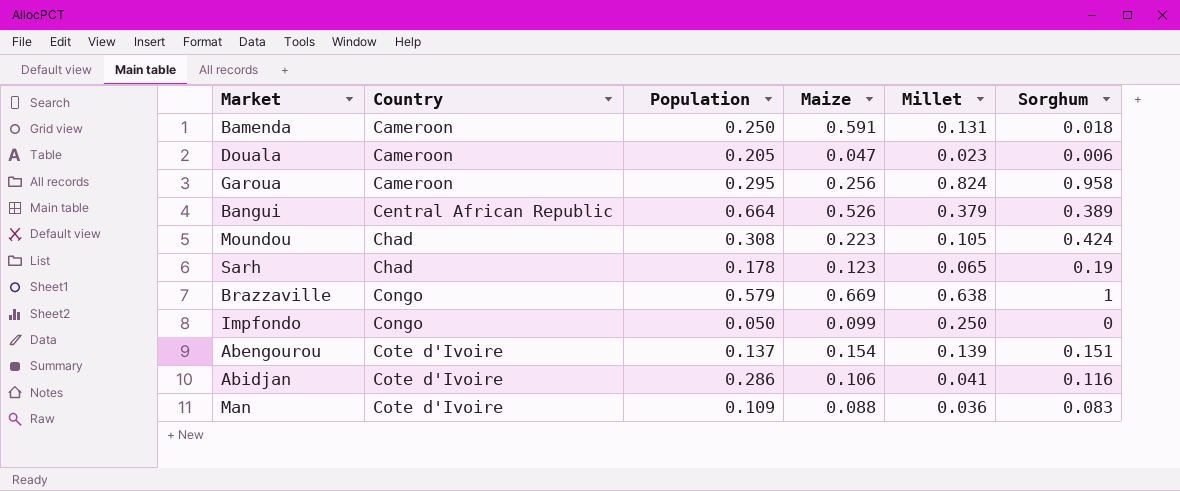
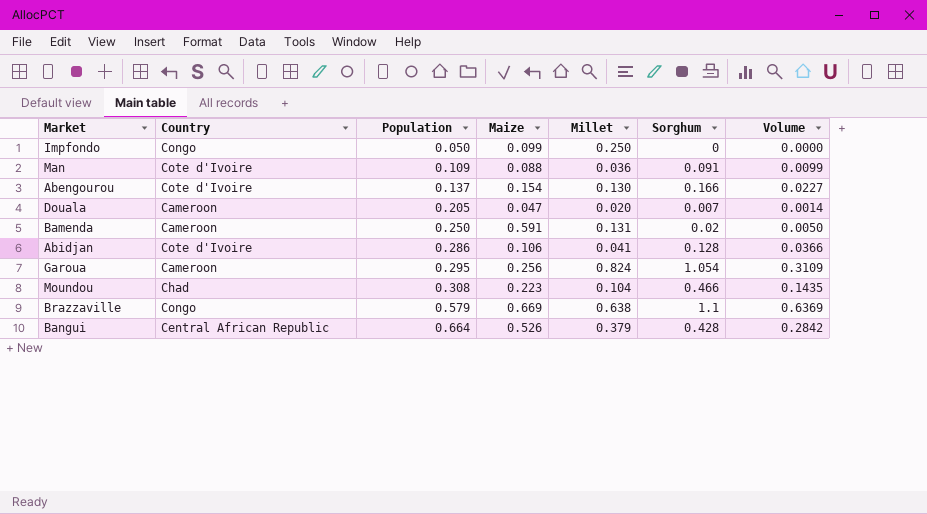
row order: Country ascending -> Population ascending
column Volume | formula: none -> [Population] * [Sorghum]
row Sarh: Chad | 0.178 | 0.123 | 0.065 | 0.19 -> none
Man | Sorghum: 0.083 -> 0.091
Abengourou | Millet: 0.139 -> 0.130
Abengourou | Sorghum: 0.151 -> 0.166
Douala | Millet: 0.023 -> 0.020
Douala | Sorghum: 0.006 -> 0.007
Bamenda | Sorghum: 0.018 -> 0.02
Abidjan | Sorghum: 0.116 -> 0.128
Garoua | Sorghum: 0.958 -> 1.054
Moundou | Millet: 0.105 -> 0.104
Moundou | Sorghum: 0.424 -> 0.466
Brazzaville | Sorghum: 1 -> 1.1
Bangui | Sorghum: 0.389 -> 0.428

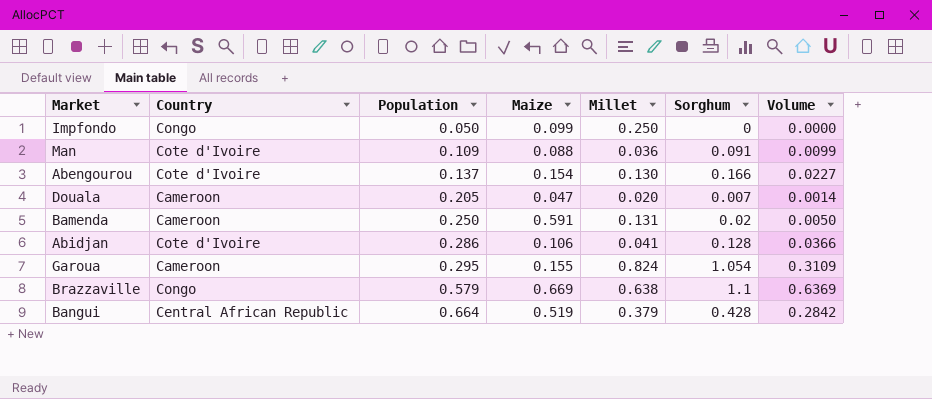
row Moundou: Chad | 0.308 | 0.223 | 0.104 | 0.466 | 0.1435 -> none
Garoua | Maize: 0.256 -> 0.155
Bangui | Maize: 0.526 -> 0.519

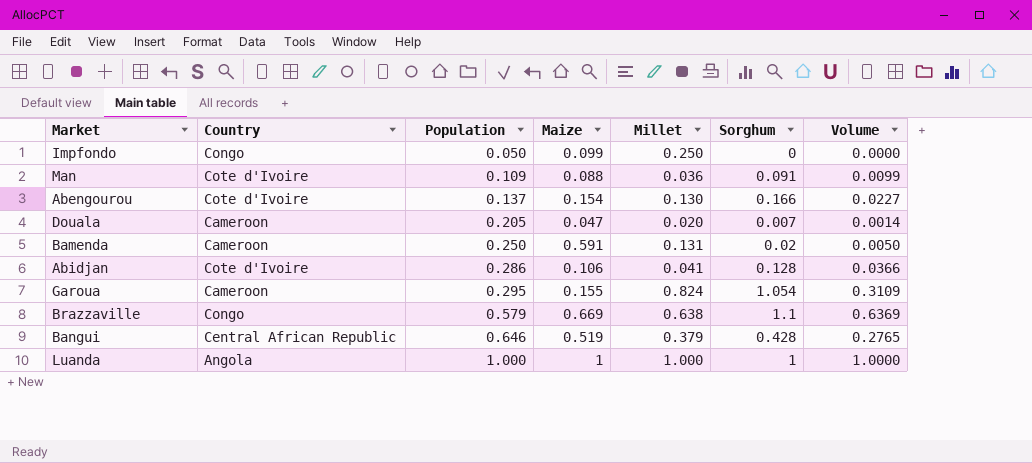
Bangui | Population: 0.664 -> 0.646
Bangui | Volume: 0.2842 -> 0.2765
row Luanda: none -> Angola | 1.000 | 1 | 1.000 | 1 | 1.0000

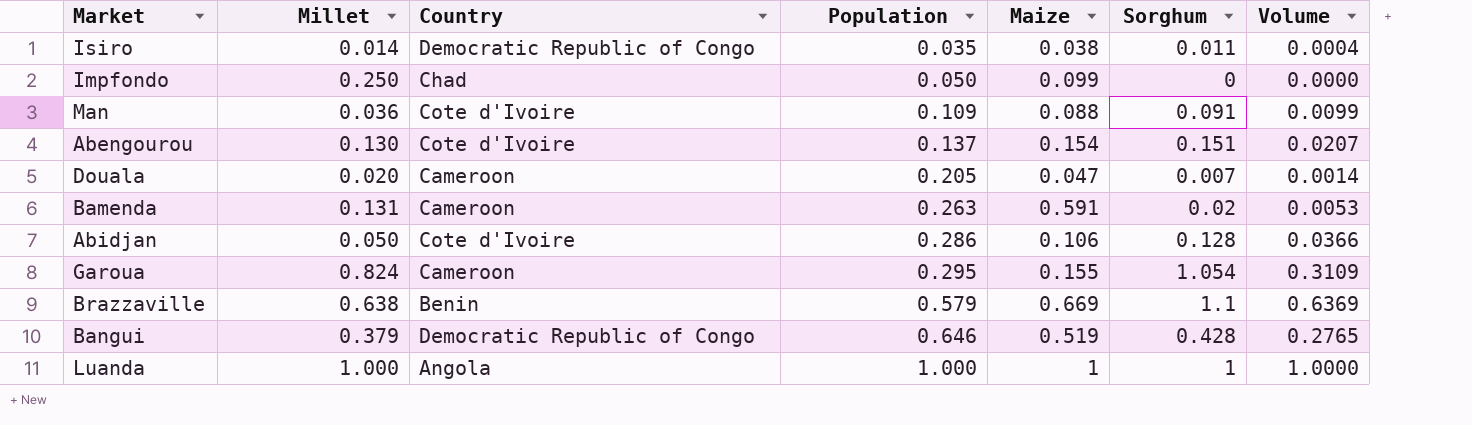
column Millet | position: 5 -> 2
row Isiro: none -> 0.014 | Democratic Republic of Congo | 0.035 | 0.038 | 0.011 | 0.0004
Impfondo | Country: Congo -> Chad
Abengourou | Sorghum: 0.166 -> 0.151
Abengourou | Volume: 0.0227 -> 0.0207
Bamenda | Population: 0.250 -> 0.263
Bamenda | Volume: 0.0050 -> 0.0053
Abidjan | Millet: 0.041 -> 0.050
Brazzaville | Country: Congo -> Benin
Bangui | Country: Central African Republic -> Democratic Republic of Congo

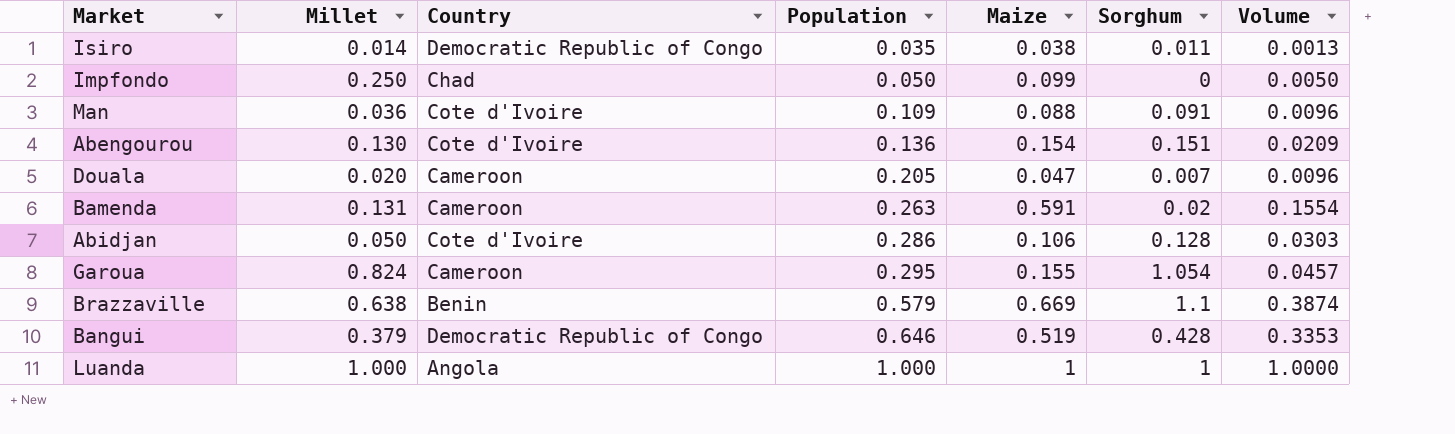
column Volume | formula: [Population] * [Sorghum] -> [Population] * [Maize]
Abengourou | Population: 0.137 -> 0.136

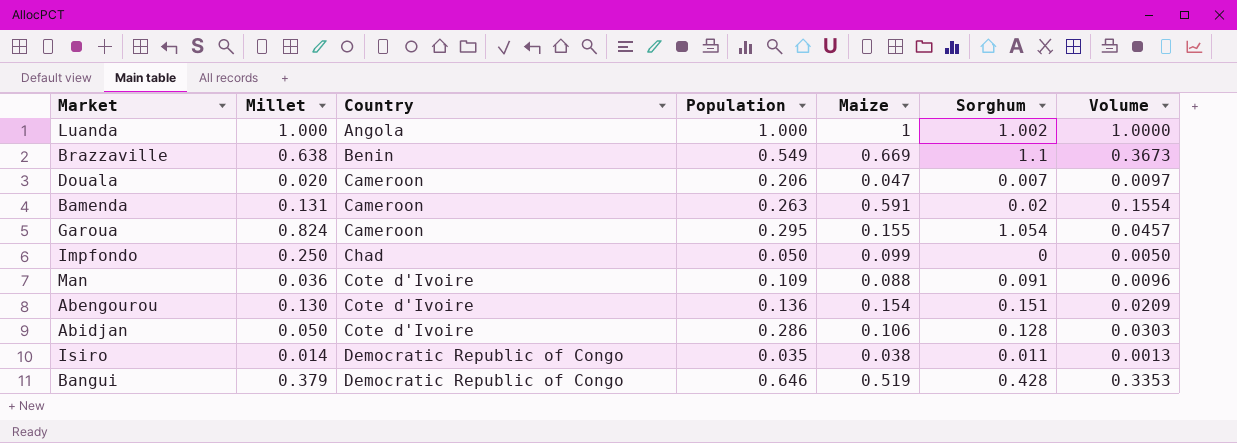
row order: Population ascending -> Country ascending
Luanda | Sorghum: 1 -> 1.002
Brazzaville | Population: 0.579 -> 0.549
Brazzaville | Volume: 0.3874 -> 0.3673
Douala | Population: 0.205 -> 0.206
Douala | Volume: 0.0096 -> 0.0097

